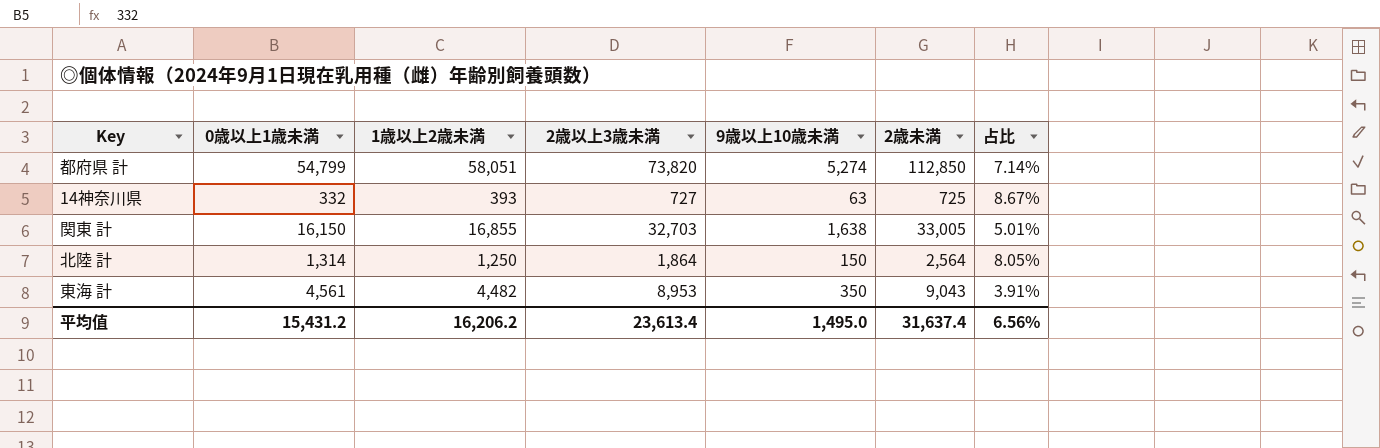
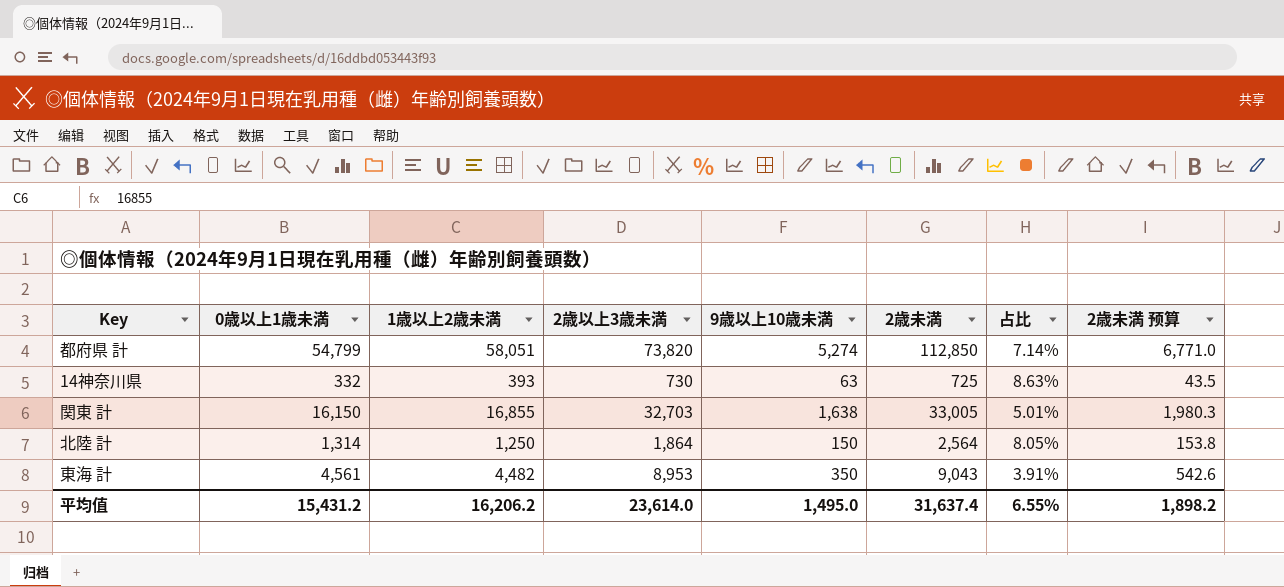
column 2歳未満 预算 | formula: none -> [2歳未満] * 0.06
14神奈川県 | 2歳以上3歳未満: 727 -> 730
14神奈川県 | 占比: 8.67% -> 8.63%
平均值 | 2歳以上3歳未満: 23,613.4 -> 23,614.0
平均值 | 占比: 6.56% -> 6.55%

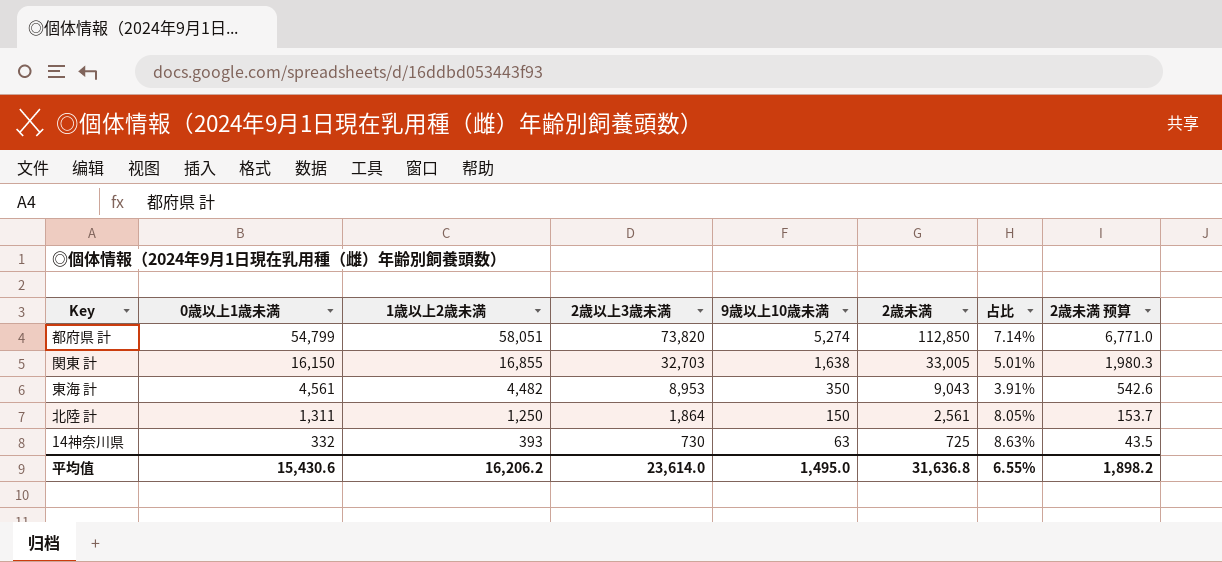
row order: none -> 0歳以上1歳未満 descending
北陸 計 | 0歳以上1歳未満: 1,314 -> 1,311
北陸 計 | 2歳未満: 2,564 -> 2,561
北陸 計 | 2歳未満 预算: 153.8 -> 153.7
平均值 | 0歳以上1歳未満: 15,431.2 -> 15,430.6
平均值 | 2歳未満: 31,637.4 -> 31,636.8

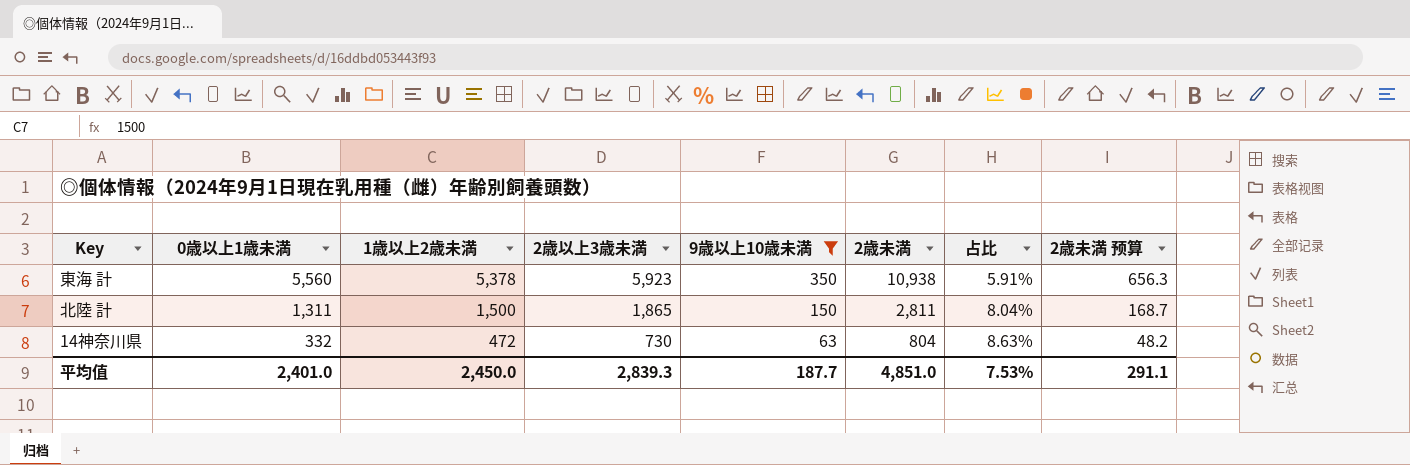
filter: none -> 9歳以上10歳未満 <= 350
東海 計 | 0歳以上1歳未満: 4,561 -> 5,560
東海 計 | 1歳以上2歳未満: 4,482 -> 5,378
東海 計 | 2歳以上3歳未満: 8,953 -> 5,923
東海 計 | 2歳未満: 9,043 -> 10,938
東海 計 | 占比: 3.91% -> 5.91%
東海 計 | 2歳未満 预算: 542.6 -> 656.3
北陸 計 | 1歳以上2歳未満: 1,250 -> 1,500
北陸 計 | 2歳以上3歳未満: 1,864 -> 1,865
北陸 計 | 2歳未満: 2,561 -> 2,811
北陸 計 | 占比: 8.05% -> 8.04%
北陸 計 | 2歳未満 预算: 153.7 -> 168.7
14神奈川県 | 1歳以上2歳未満: 393 -> 472
14神奈川県 | 2歳未満: 725 -> 804
14神奈川県 | 2歳未満 预算: 43.5 -> 48.2
平均值 | 0歳以上1歳未満: 15,430.6 -> 2,401.0
平均值 | 1歳以上2歳未満: 16,206.2 -> 2,450.0
平均值 | 2歳以上3歳未満: 23,614.0 -> 2,839.3
平均值 | 9歳以上10歳未満: 1,495.0 -> 187.7
平均值 | 2歳未満: 31,636.8 -> 4,851.0
平均值 | 占比: 6.55% -> 7.53%
平均值 | 2歳未満 预算: 1,898.2 -> 291.1

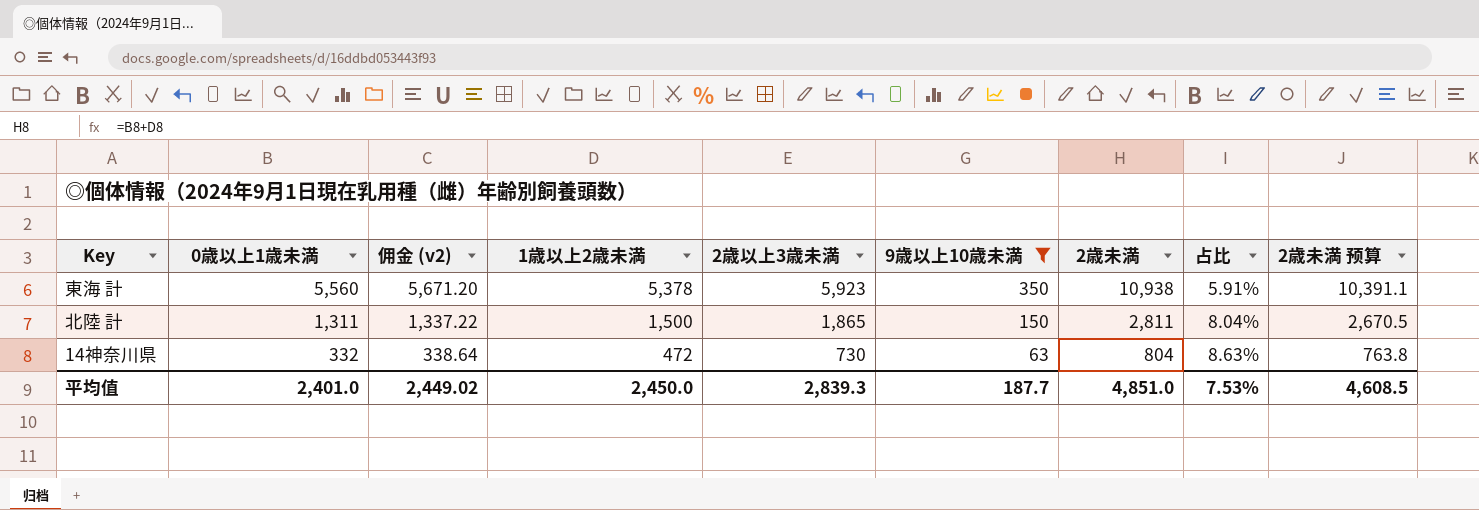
column 佣金 (v2) | formula: none -> [0歳以上1歳未満] * 1.02
column 2歳未満 预算 | formula: [2歳未満] * 0.06 -> [2歳未満] * 0.95
平均值 | 2歳未満 预算: 291.1 -> 4,608.5

